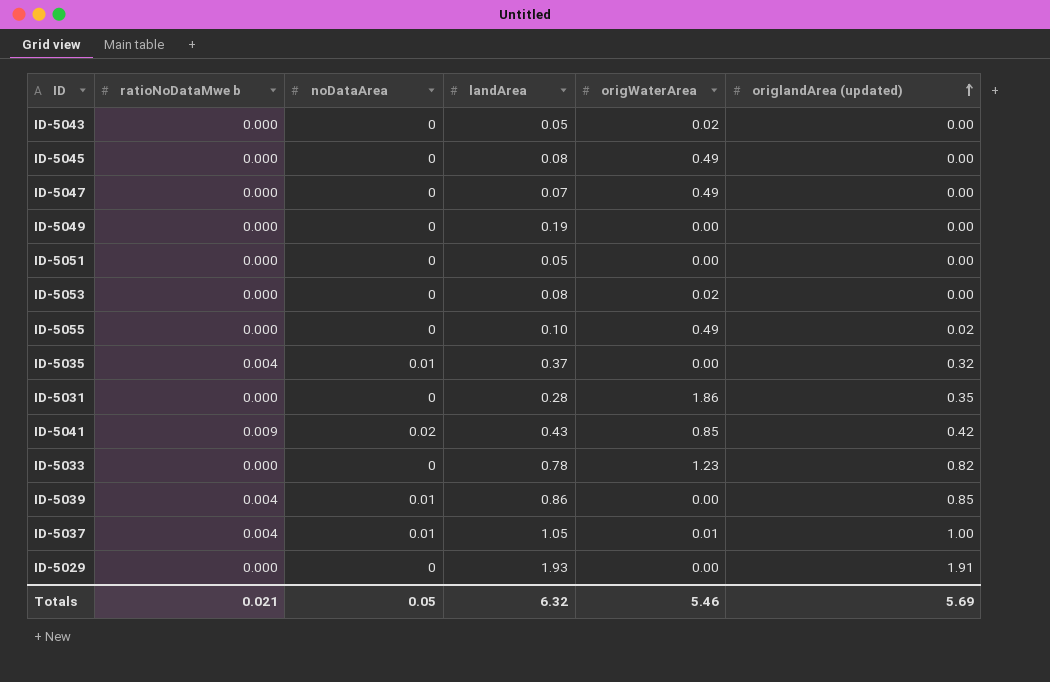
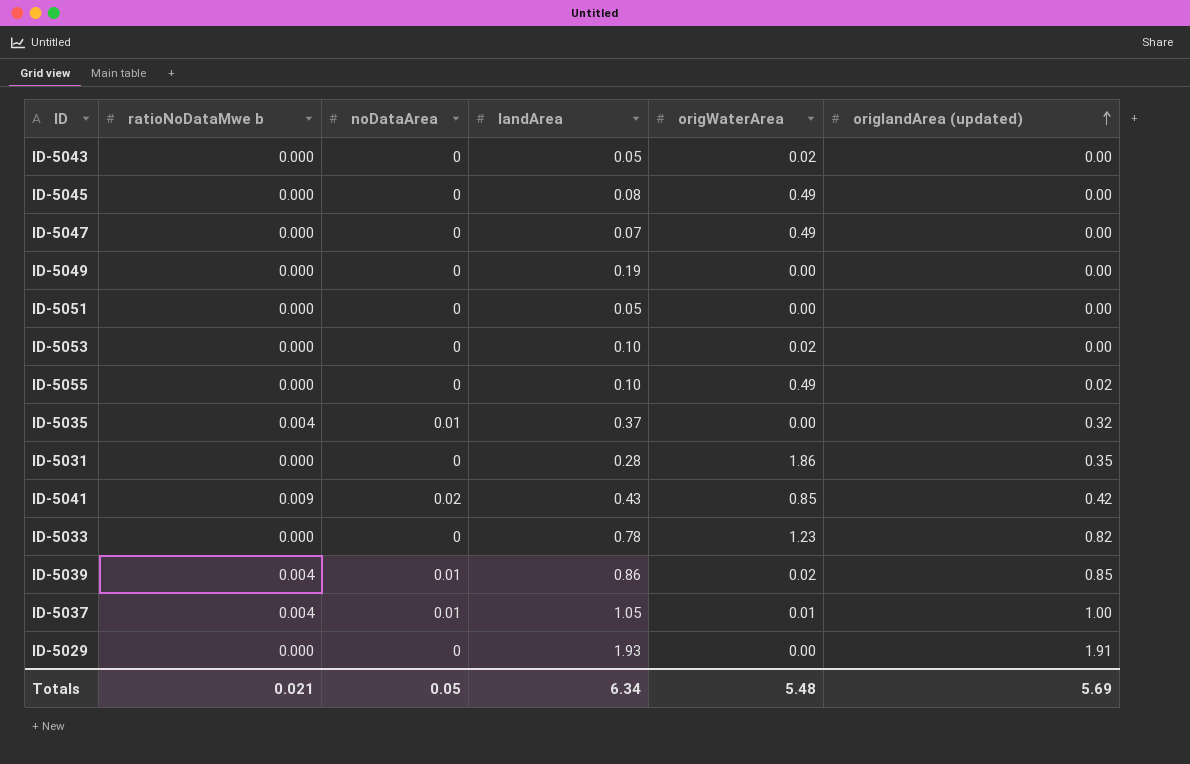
ID-5053 | landArea: 0.08 -> 0.10
ID-5039 | origWaterArea: 0.00 -> 0.02
Totals | landArea: 6.32 -> 6.34
Totals | origWaterArea: 5.46 -> 5.48

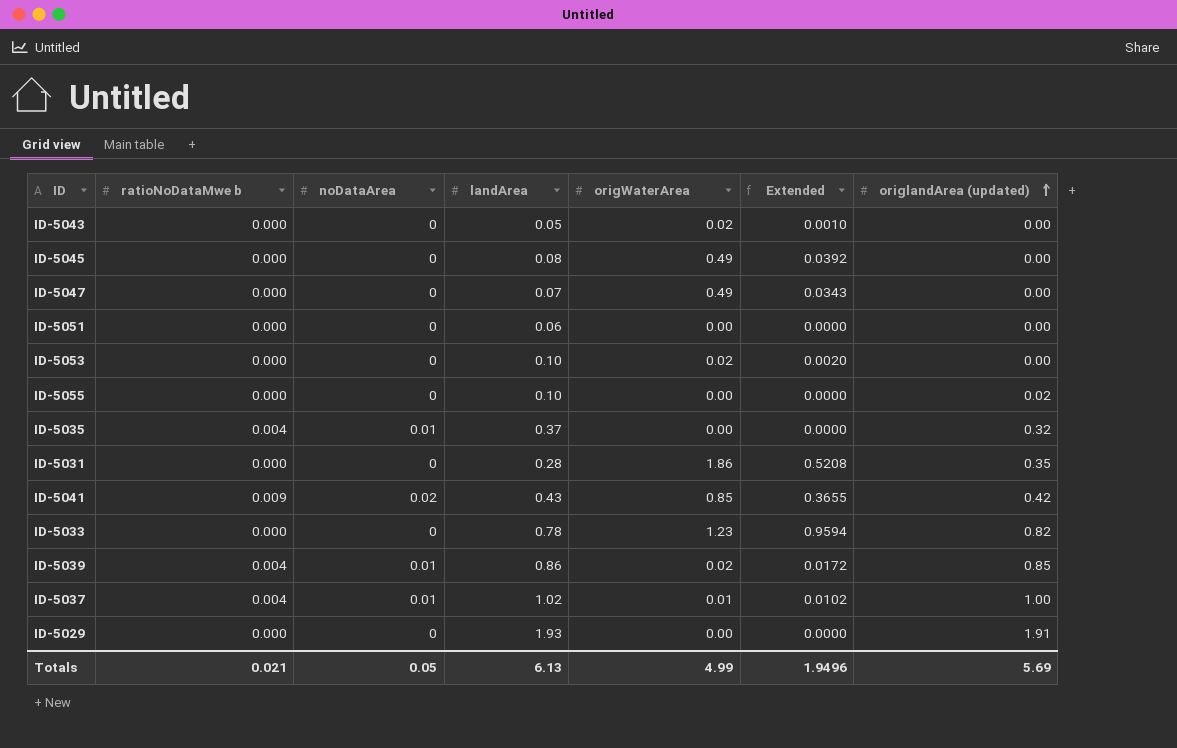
column Extended | formula: none -> [landArea] * [origWaterArea]
row ID-5049: 0.000 | 0 | 0.19 | 0.00 | 0.00 -> none
ID-5051 | landArea: 0.05 -> 0.06
ID-5055 | origWaterArea: 0.49 -> 0.00
ID-5037 | landArea: 1.05 -> 1.02
Totals | landArea: 6.34 -> 6.13
Totals | origWaterArea: 5.48 -> 4.99

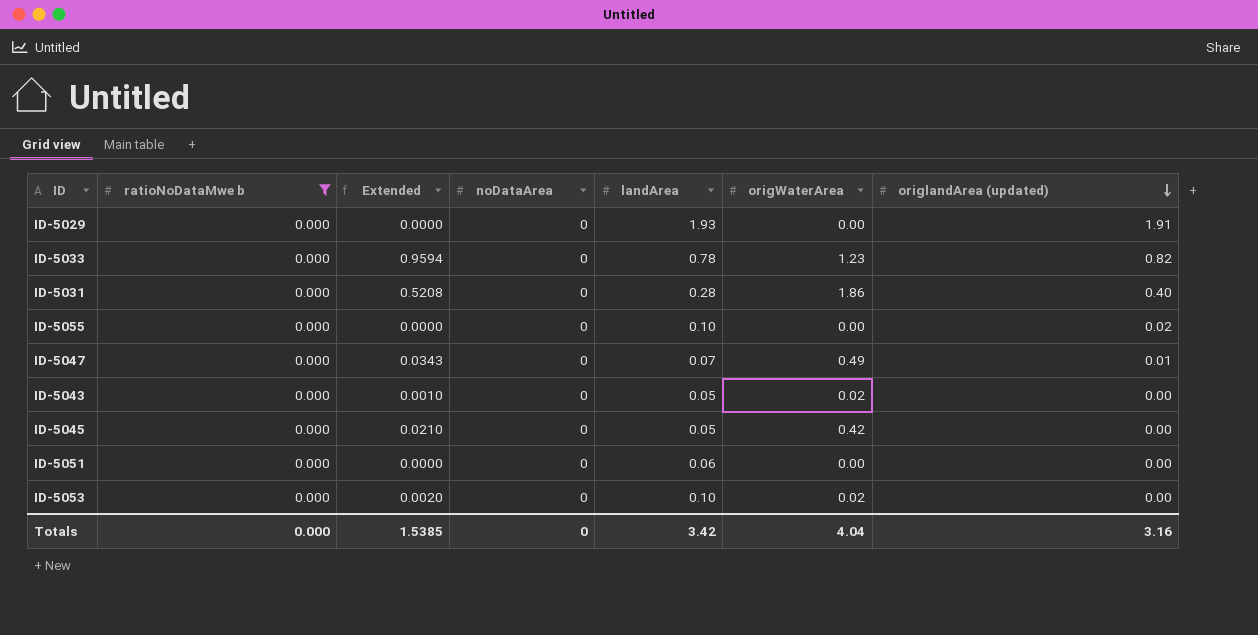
filter: none -> ratioNoDataMwe b = 0.000
row order: origlandArea (updated) ascending -> origlandArea (updated) descending
column Extended | position: 6 -> 3
ID-5031 | origlandArea (updated): 0.35 -> 0.40
ID-5047 | origlandArea (updated): 0.00 -> 0.01
ID-5045 | Extended: 0.0392 -> 0.0210
ID-5045 | landArea: 0.08 -> 0.05
ID-5045 | origWaterArea: 0.49 -> 0.42
Totals | ratioNoDataMwe b: 0.021 -> 0.000
Totals | Extended: 1.9496 -> 1.5385
Totals | noDataArea: 0.05 -> 0
Totals | landArea: 6.13 -> 3.42
Totals | origWaterArea: 4.99 -> 4.04
Totals | origlandArea (updated): 5.69 -> 3.16

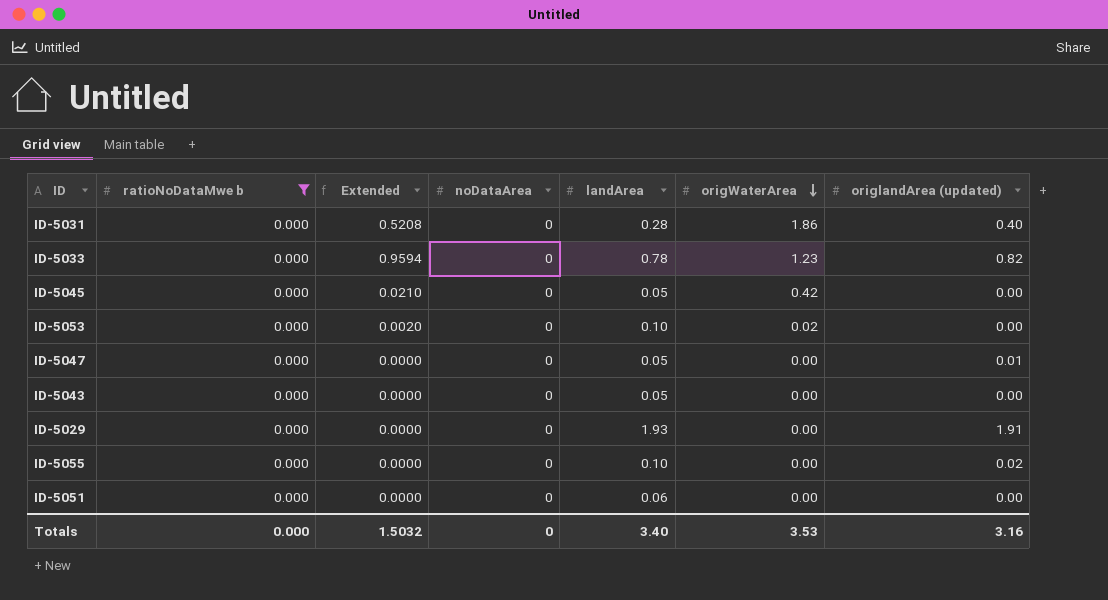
row order: origlandArea (updated) descending -> origWaterArea descending
ID-5047 | Extended: 0.0343 -> 0.0000
ID-5047 | landArea: 0.07 -> 0.05
ID-5047 | origWaterArea: 0.49 -> 0.00
ID-5043 | Extended: 0.0010 -> 0.0000
ID-5043 | origWaterArea: 0.02 -> 0.00
Totals | Extended: 1.5385 -> 1.5032
Totals | landArea: 3.42 -> 3.40
Totals | origWaterArea: 4.04 -> 3.53

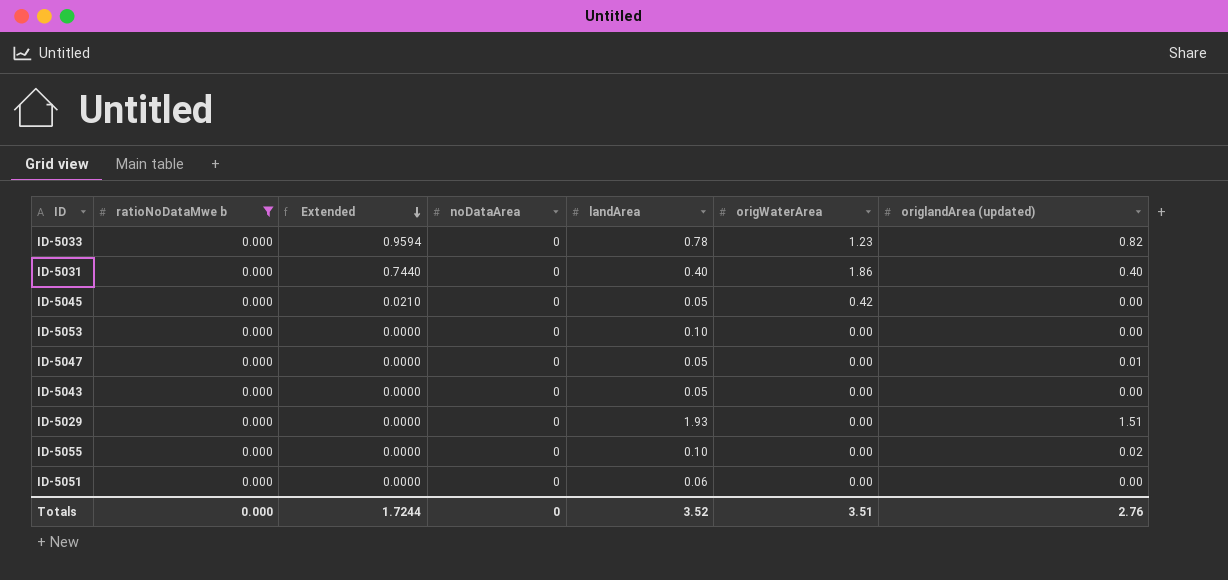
row order: origWaterArea descending -> Extended descending
ID-5031 | Extended: 0.5208 -> 0.7440
ID-5031 | landArea: 0.28 -> 0.40
ID-5053 | Extended: 0.0020 -> 0.0000
ID-5053 | origWaterArea: 0.02 -> 0.00
ID-5029 | origlandArea (updated): 1.91 -> 1.51
Totals | Extended: 1.5032 -> 1.7244
Totals | landArea: 3.40 -> 3.52
Totals | origWaterArea: 3.53 -> 3.51
Totals | origlandArea (updated): 3.16 -> 2.76

